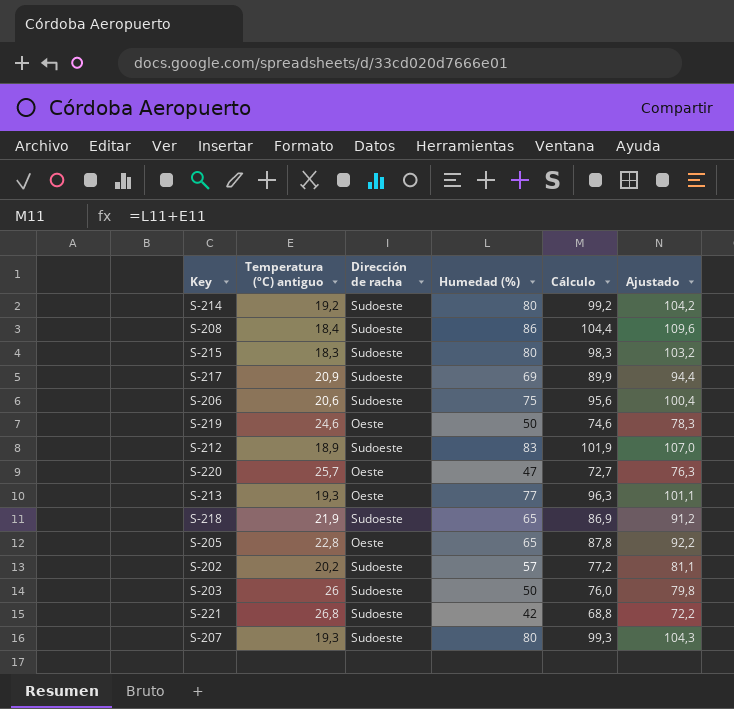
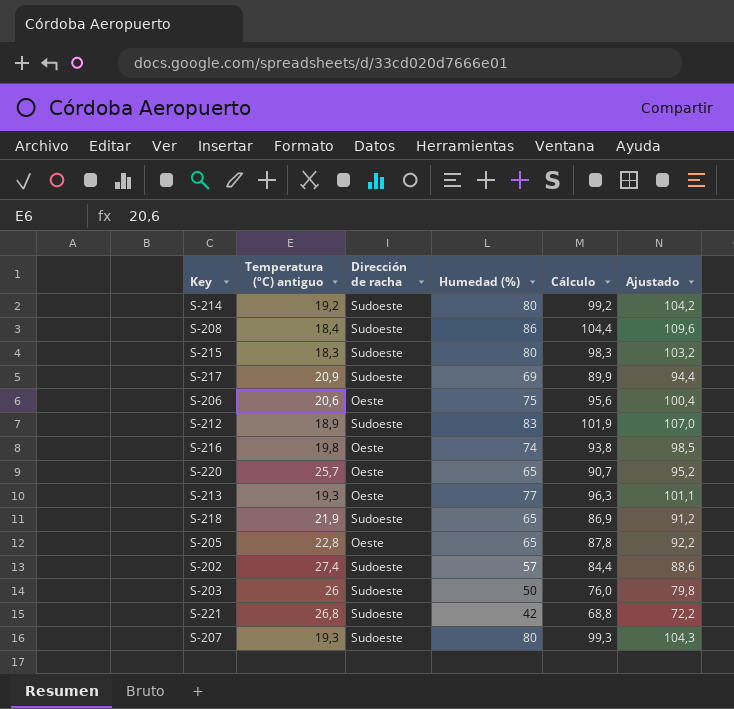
row S-219: 24,6 | Oeste | 50 | 74,6 | 78,3 -> none
S-206 | Dirección de racha: Sudoeste -> Oeste
row S-216: none -> 19,8 | Oeste | 74 | 93,8 | 98,5
S-220 | Humedad (%): 47 -> 65
S-220 | Cálculo: 72,7 -> 90,7
S-220 | Ajustado: 76,3 -> 95,2
S-202 | Temperatura (ºC) antiguo: 20,2 -> 27,4
S-202 | Cálculo: 77,2 -> 84,4
S-202 | Ajustado: 81,1 -> 88,6

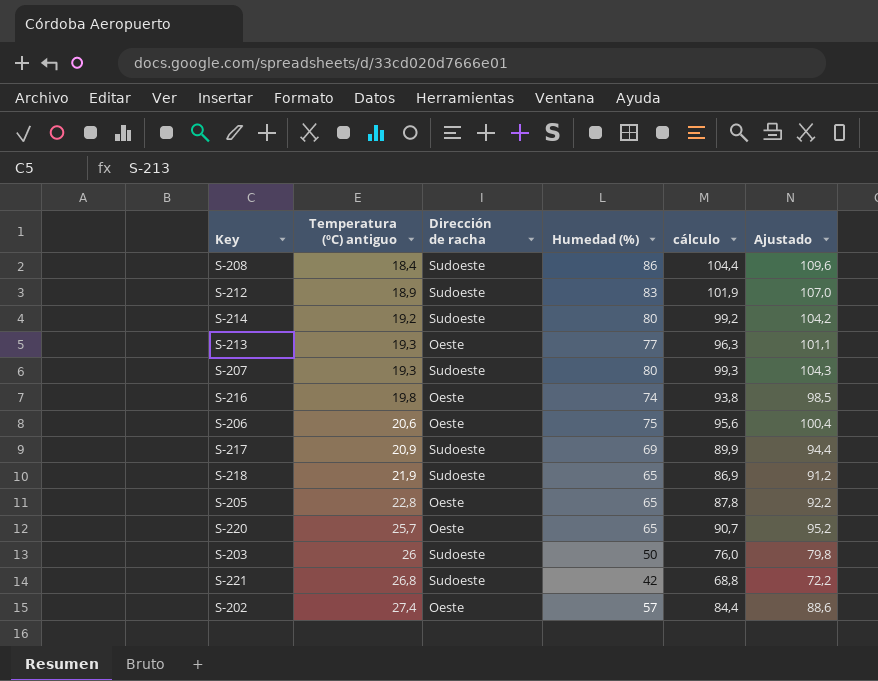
row order: none -> Temperatura (ºC) antiguo ascending
column name: Cálculo -> cálculo
row S-215: 18,3 | Sudoeste | 80 | 98,3 | 103,2 -> none
S-202 | Dirección de racha: Sudoeste -> Oeste

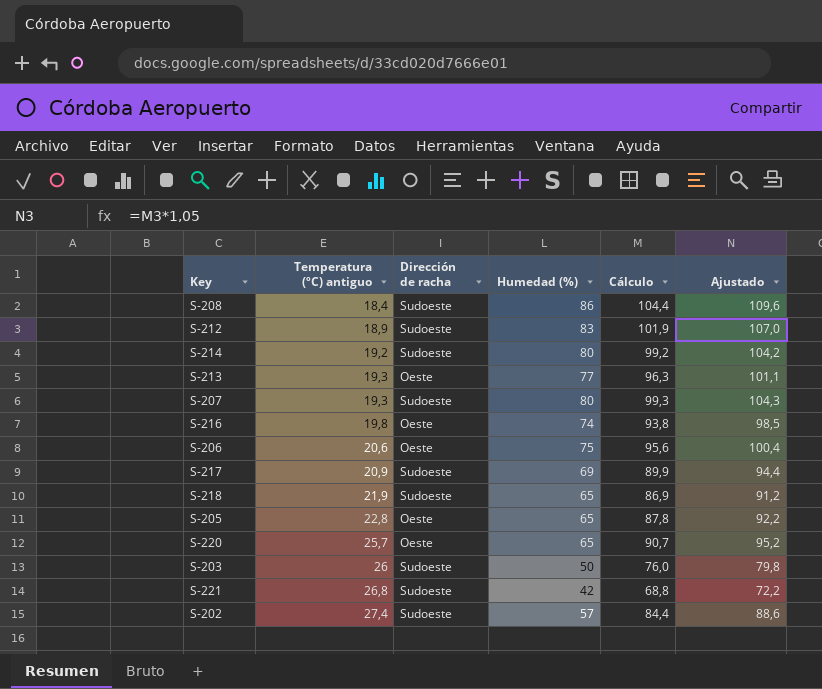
column name: cálculo -> Cálculo
S-202 | Dirección de racha: Oeste -> Sudoeste

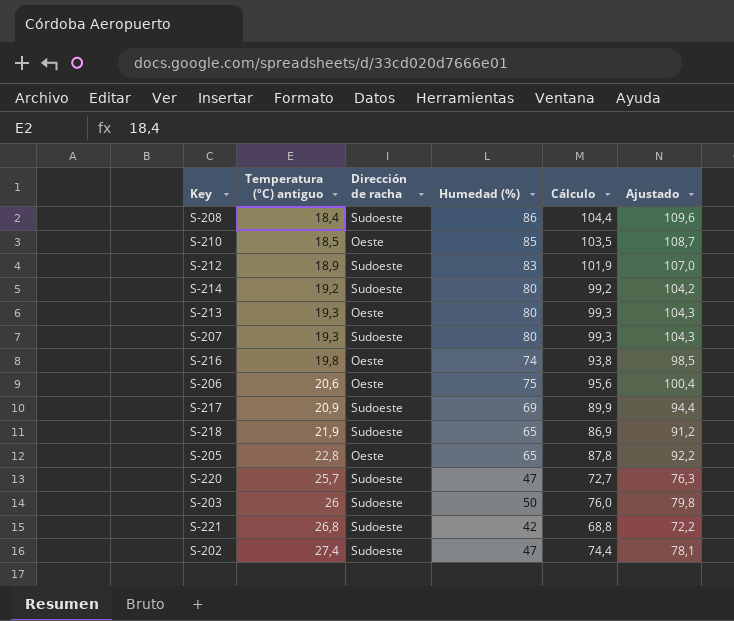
row S-210: none -> 18,5 | Oeste | 85 | 103,5 | 108,7
S-213 | Humedad (%): 77 -> 80
S-213 | Cálculo: 96,3 -> 99,3
S-213 | Ajustado: 101,1 -> 104,3
S-220 | Dirección de racha: Oeste -> Sudoeste
S-220 | Humedad (%): 65 -> 47
S-220 | Cálculo: 90,7 -> 72,7
S-220 | Ajustado: 95,2 -> 76,3
S-202 | Humedad (%): 57 -> 47
S-202 | Cálculo: 84,4 -> 74,4
S-202 | Ajustado: 88,6 -> 78,1

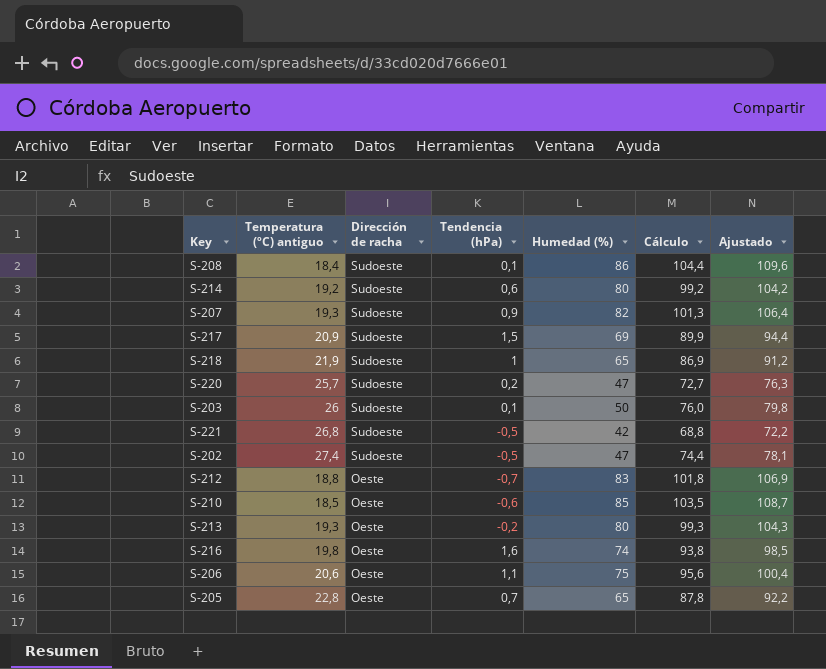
row order: Temperatura (ºC) antiguo ascending -> Dirección de racha descending
column Tendencia (hPa) | position: none -> 4
S-207 | Humedad (%): 80 -> 82
S-207 | Cálculo: 99,3 -> 101,3
S-207 | Ajustado: 104,3 -> 106,4
S-212 | Temperatura (ºC) antiguo: 18,9 -> 18,8
S-212 | Dirección de racha: Sudoeste -> Oeste
S-212 | Cálculo: 101,9 -> 101,8
S-212 | Ajustado: 107,0 -> 106,9

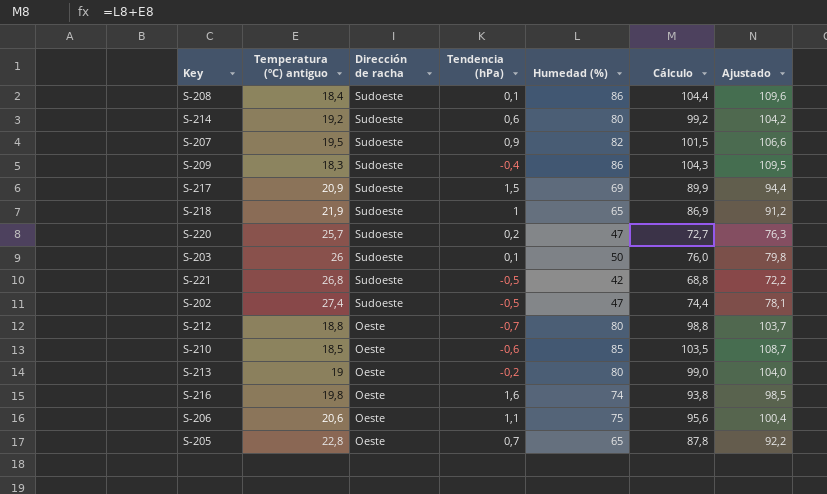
S-207 | Temperatura (ºC) antiguo: 19,3 -> 19,5
S-207 | Cálculo: 101,3 -> 101,5
S-207 | Ajustado: 106,4 -> 106,6
row S-209: none -> 18,3 | Sudoeste | -0,4 | 86 | 104,3 | 109,5
S-212 | Humedad (%): 83 -> 80
S-212 | Cálculo: 101,8 -> 98,8
S-212 | Ajustado: 106,9 -> 103,7
S-213 | Temperatura (ºC) antiguo: 19,3 -> 19
S-213 | Cálculo: 99,3 -> 99,0
S-213 | Ajustado: 104,3 -> 104,0

